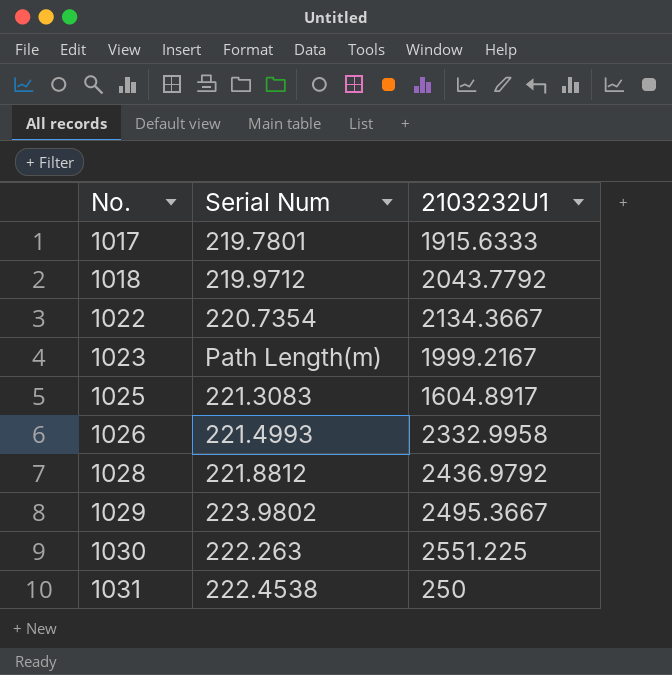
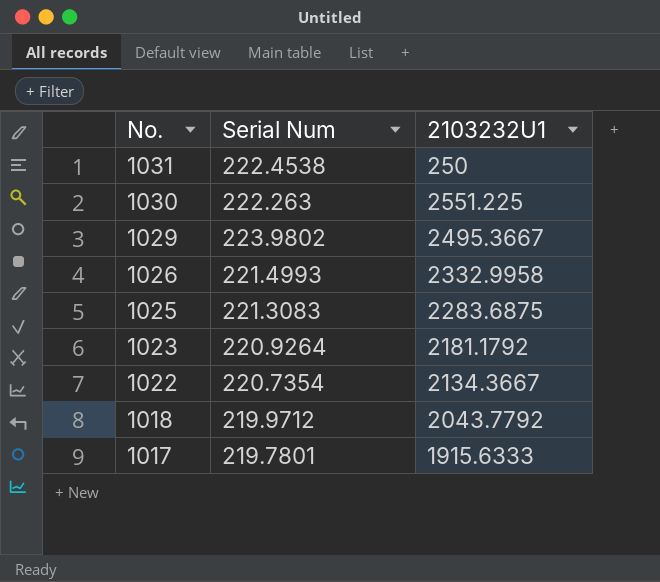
row order: No. ascending -> No. descending
row 1028: 221.8812 | 2436.9792 -> none
1025 | 2103232U1: 1604.8917 -> 2283.6875
1023 | Serial Num: Path Length(m) -> 220.9264
1023 | 2103232U1: 1999.2167 -> 2181.1792

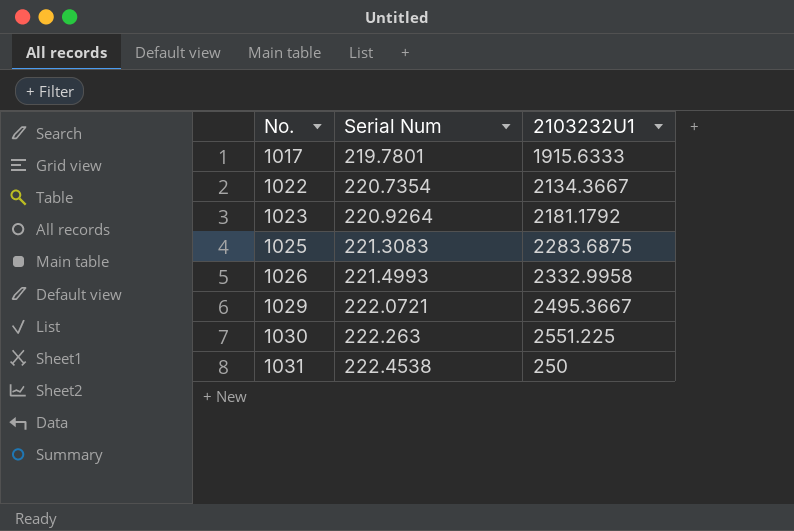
row order: No. descending -> No. ascending
row 1018: 219.9712 | 2043.7792 -> none
1029 | Serial Num: 223.9802 -> 222.0721

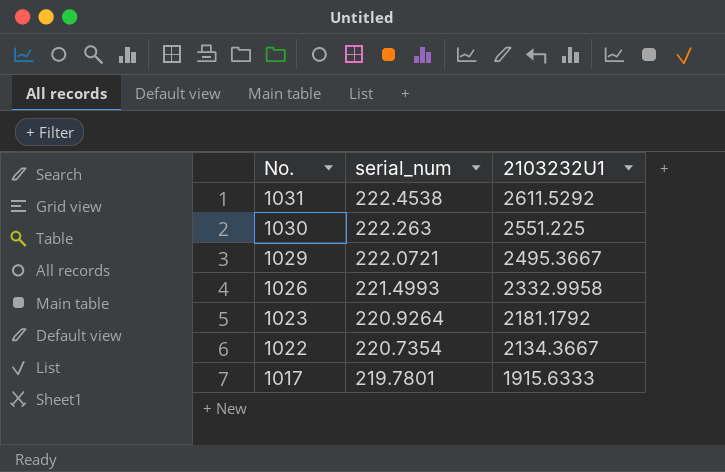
row order: No. ascending -> No. descending
column name: Serial Num -> serial_num
row 1025: 221.3083 | 2283.6875 -> none
1031 | 2103232U1: 250 -> 2611.5292

